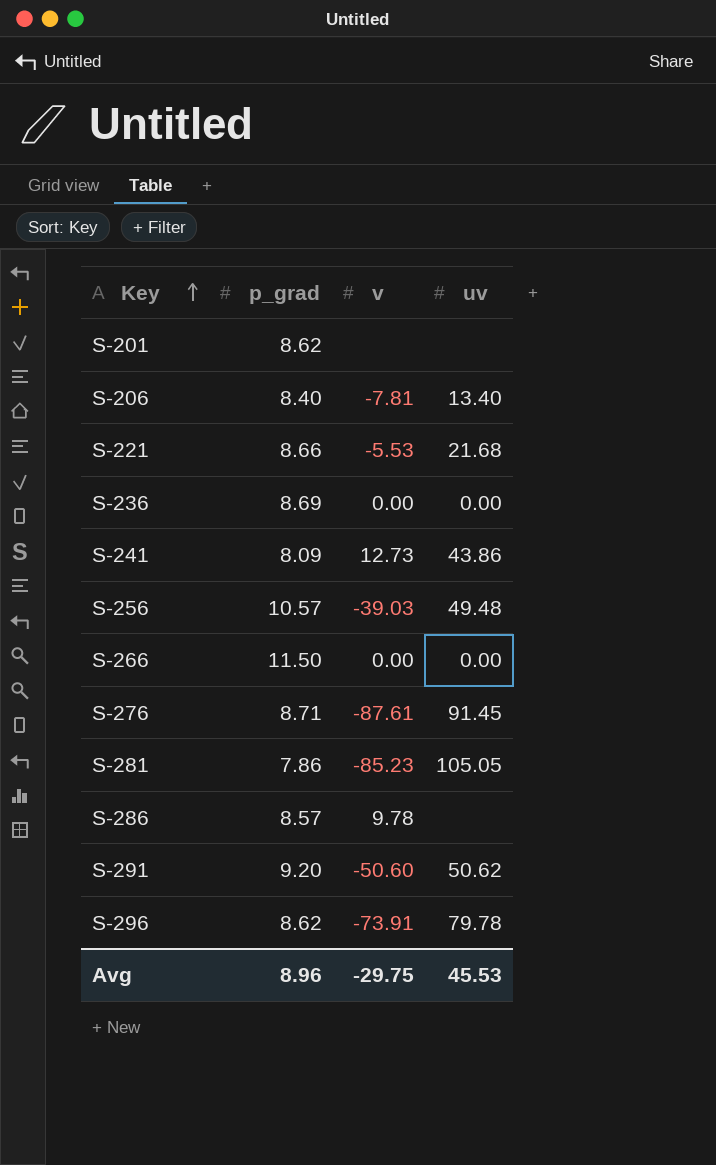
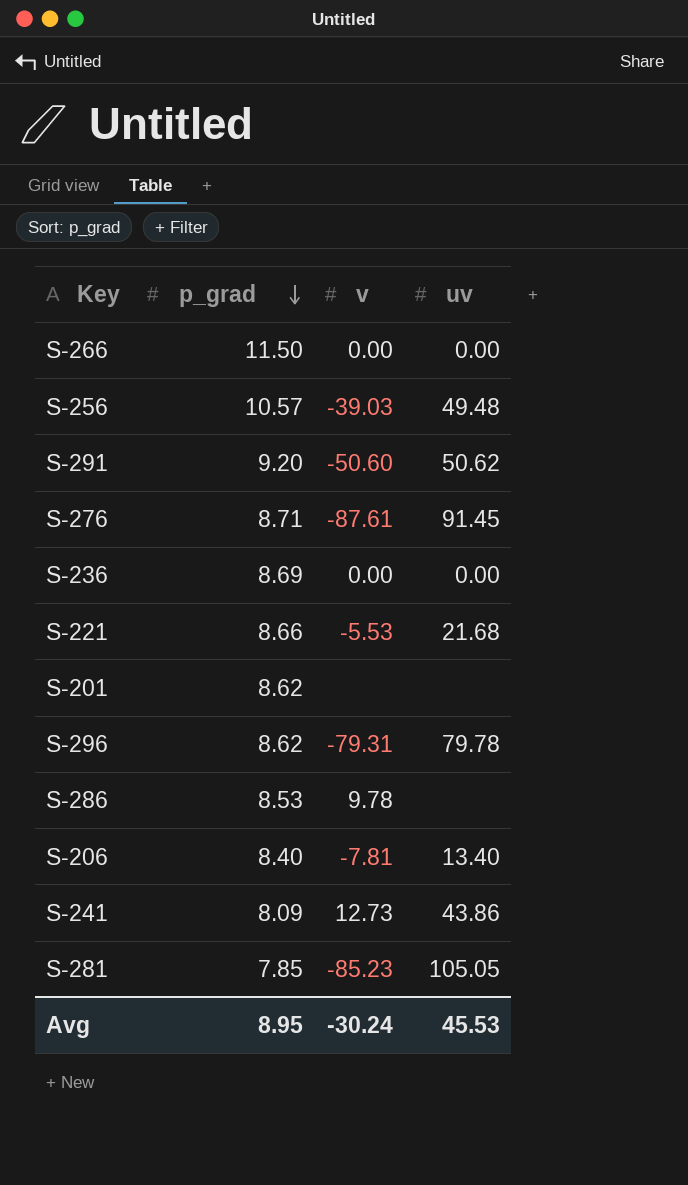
row order: Key ascending -> p_grad descending
S-296 | v: -73.91 -> -79.31
S-286 | p_grad: 8.57 -> 8.53
S-281 | p_grad: 7.86 -> 7.85
Avg | p_grad: 8.96 -> 8.95
Avg | v: -29.75 -> -30.24

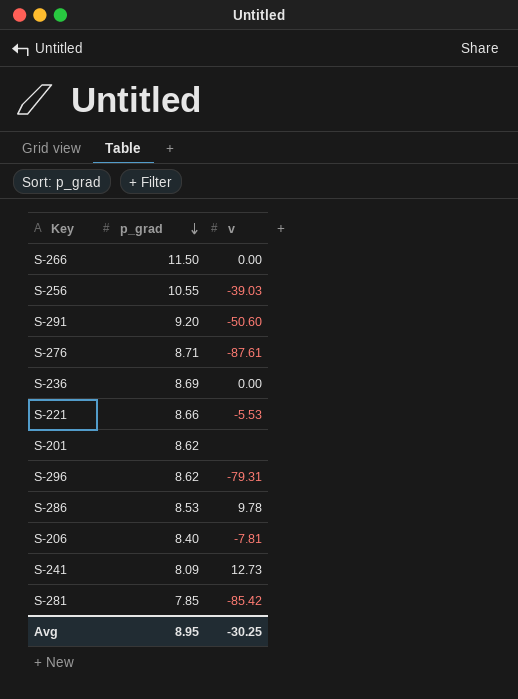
column uv | position: 4 -> none
S-256 | p_grad: 10.57 -> 10.55
S-281 | v: -85.23 -> -85.42
Avg | v: -30.24 -> -30.25

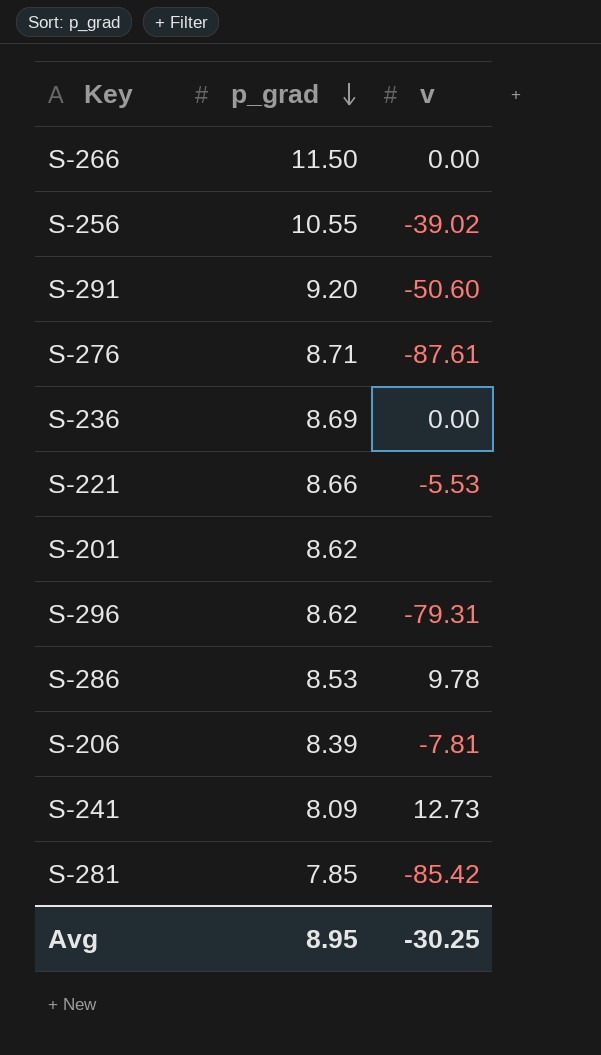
S-256 | v: -39.03 -> -39.02
S-206 | p_grad: 8.40 -> 8.39

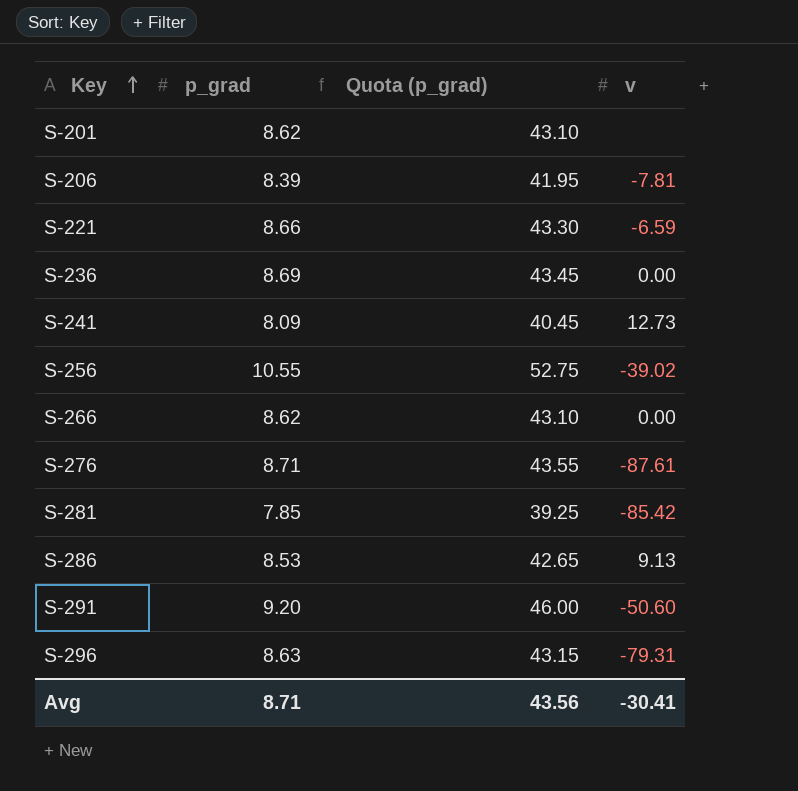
row order: p_grad descending -> Key ascending
column Quota (p_grad) | formula: none -> [p_grad] * 5
S-221 | v: -5.53 -> -6.59
S-266 | p_grad: 11.50 -> 8.62
S-286 | v: 9.78 -> 9.13
S-296 | p_grad: 8.62 -> 8.63
Avg | p_grad: 8.95 -> 8.71
Avg | v: -30.25 -> -30.41

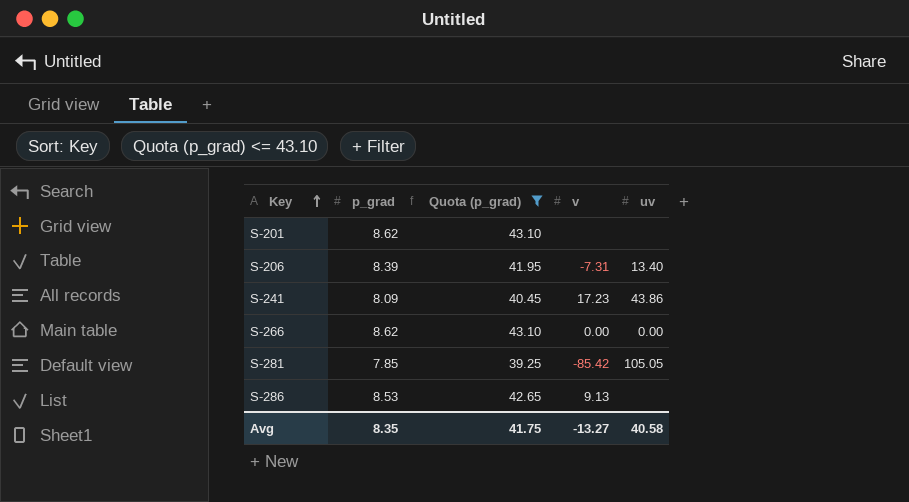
filter: none -> Quota (p_grad) <= 43.10
column uv | position: none -> 5
S-206 | v: -7.81 -> -7.31
S-241 | v: 12.73 -> 17.23
Avg | p_grad: 8.71 -> 8.35
Avg | Quota (p_grad): 43.56 -> 41.75
Avg | v: -30.41 -> -13.27

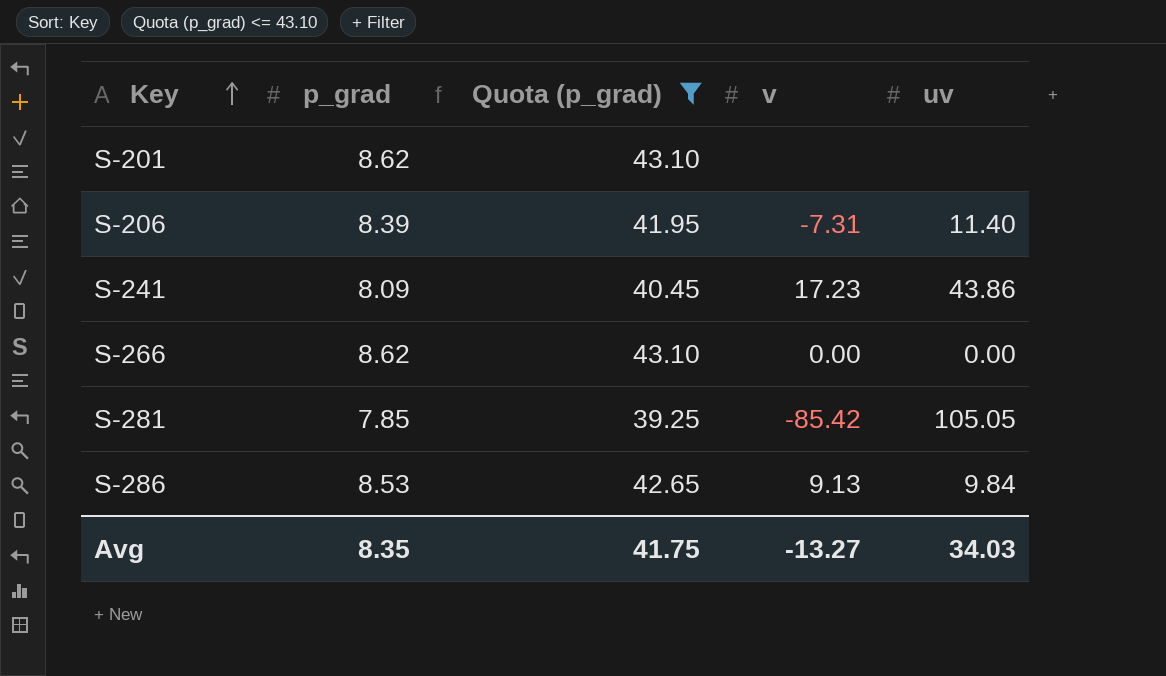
S-206 | uv: 13.40 -> 11.40
S-286 | uv: none -> 9.84
Avg | uv: 40.58 -> 34.03

